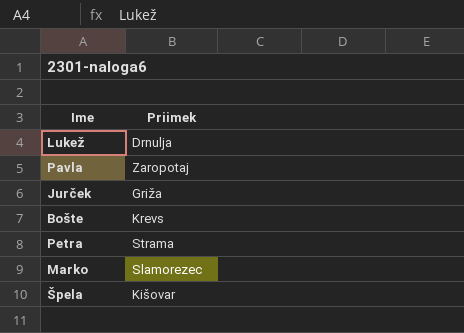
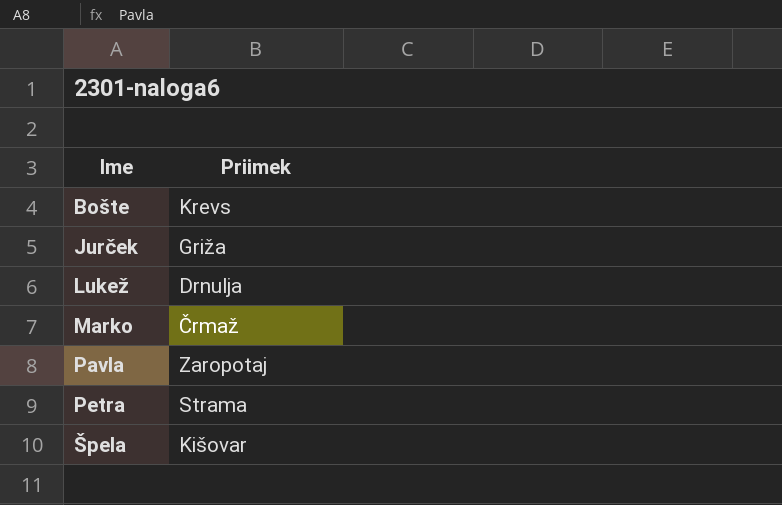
row order: none -> Ime ascending
Marko | Priimek: Slamorezec -> Črmaž

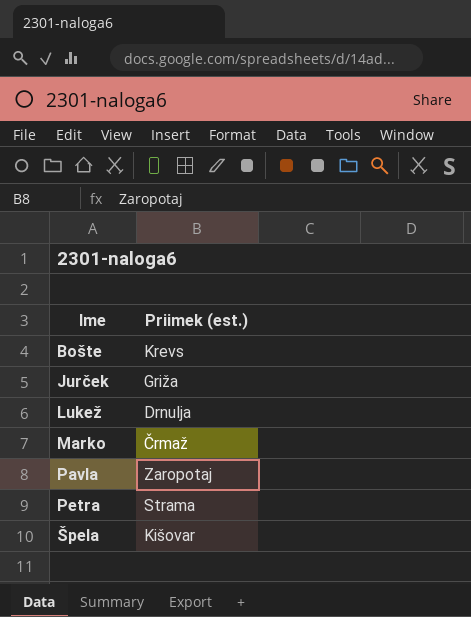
column name: Priimek -> Priimek (est.)

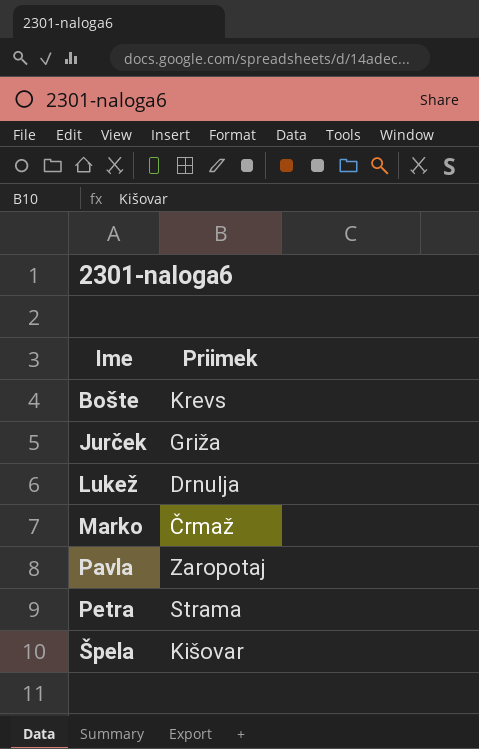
column name: Priimek (est.) -> Priimek

